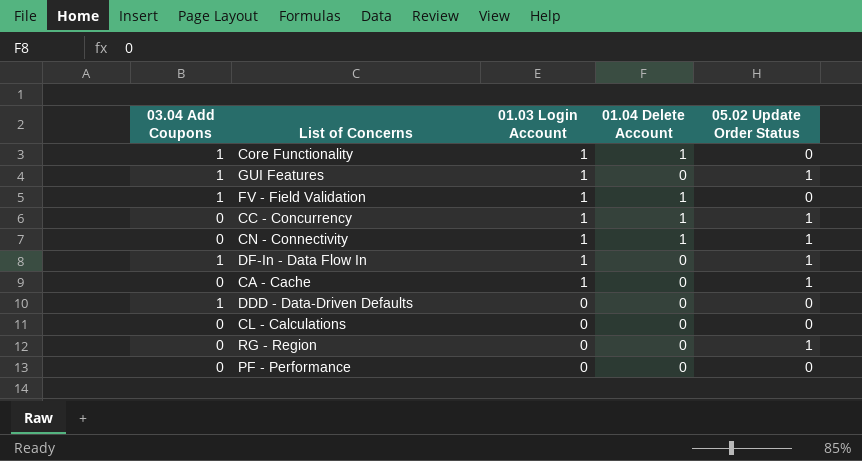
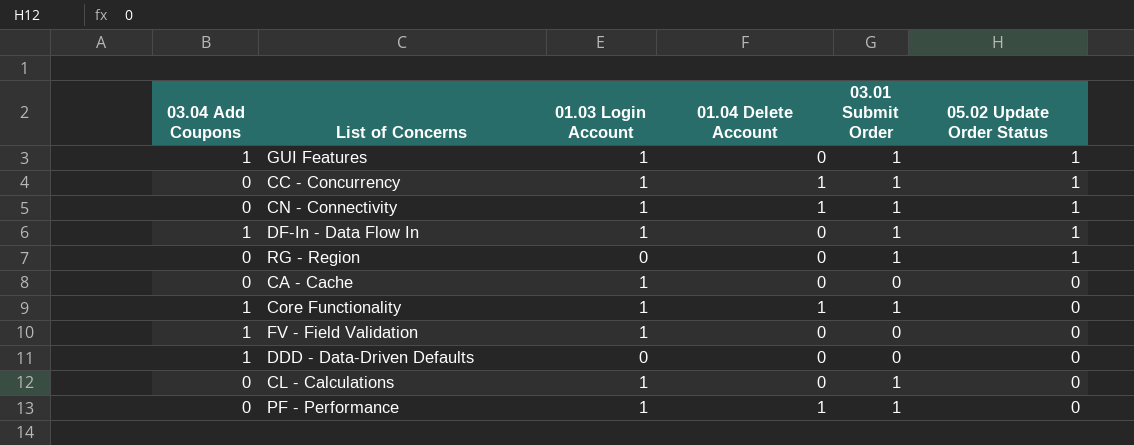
row order: 01.03 Login Account descending -> 05.02 Update Order Status descending
column 03.01 Submit Order | position: none -> 5
CA - Cache | 05.02 Update Order Status: 1 -> 0
FV - Field Validation | 01.04 Delete Account: 1 -> 0
CL - Calculations | 01.03 Login Account: 0 -> 1
PF - Performance | 01.03 Login Account: 0 -> 1
PF - Performance | 01.04 Delete Account: 0 -> 1

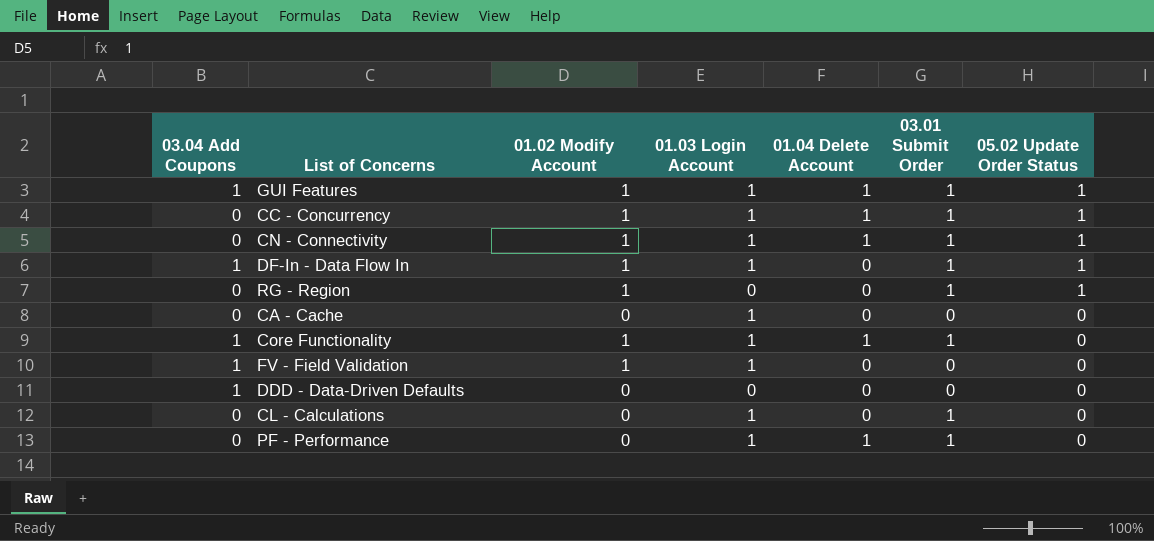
column 01.02 Modify Account | position: none -> 3
GUI Features | 01.04 Delete Account: 0 -> 1

